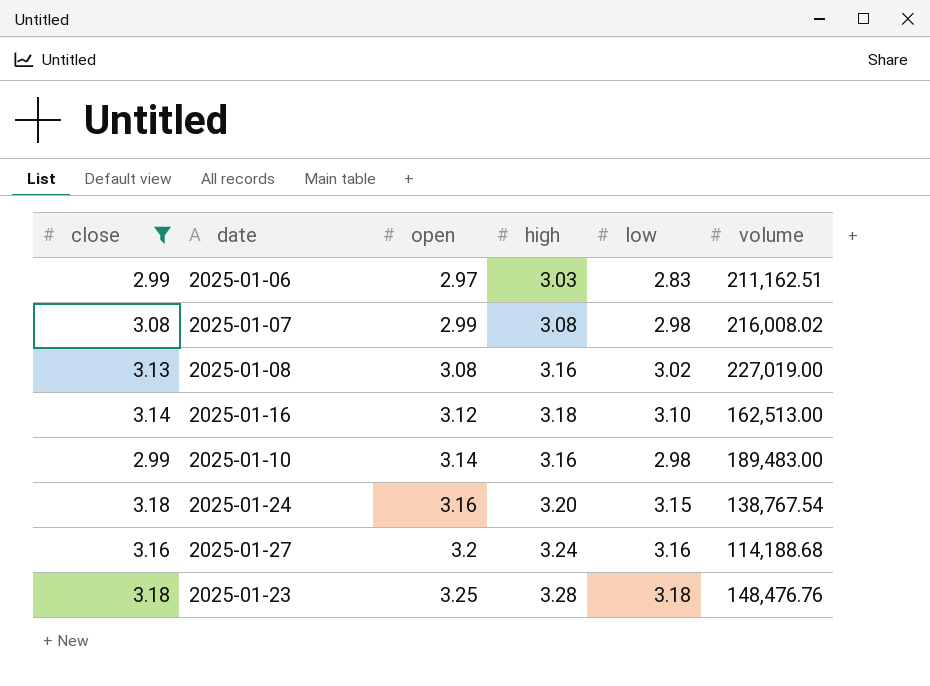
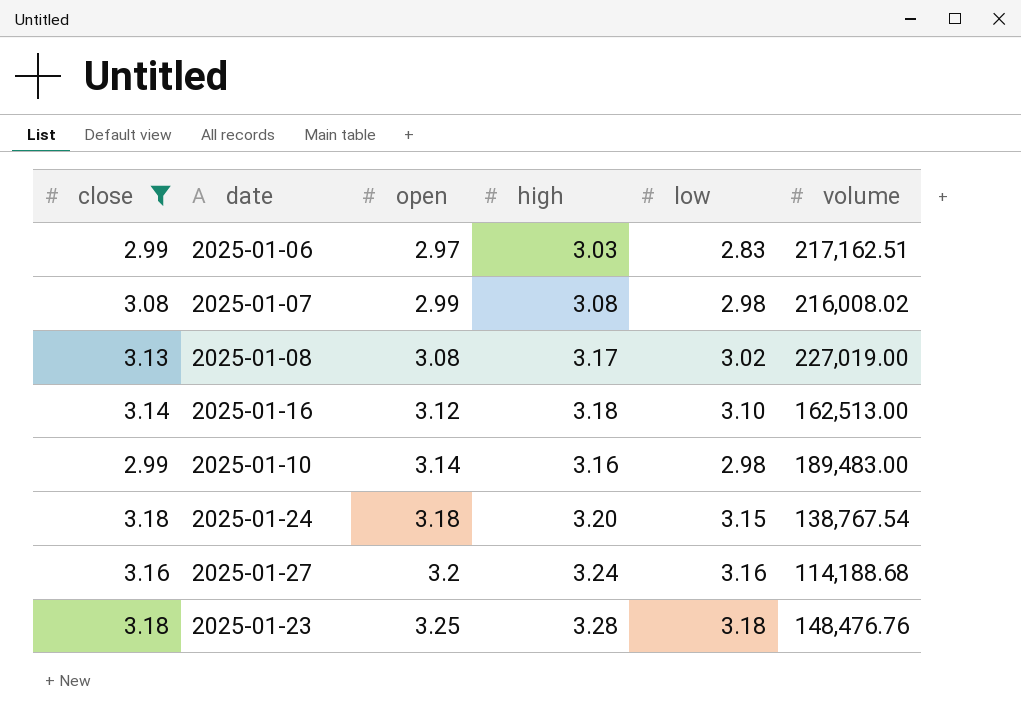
2025-01-06 | volume: 211,162.51 -> 217,162.51
2025-01-08 | high: 3.16 -> 3.17
2025-01-24 | open: 3.16 -> 3.18

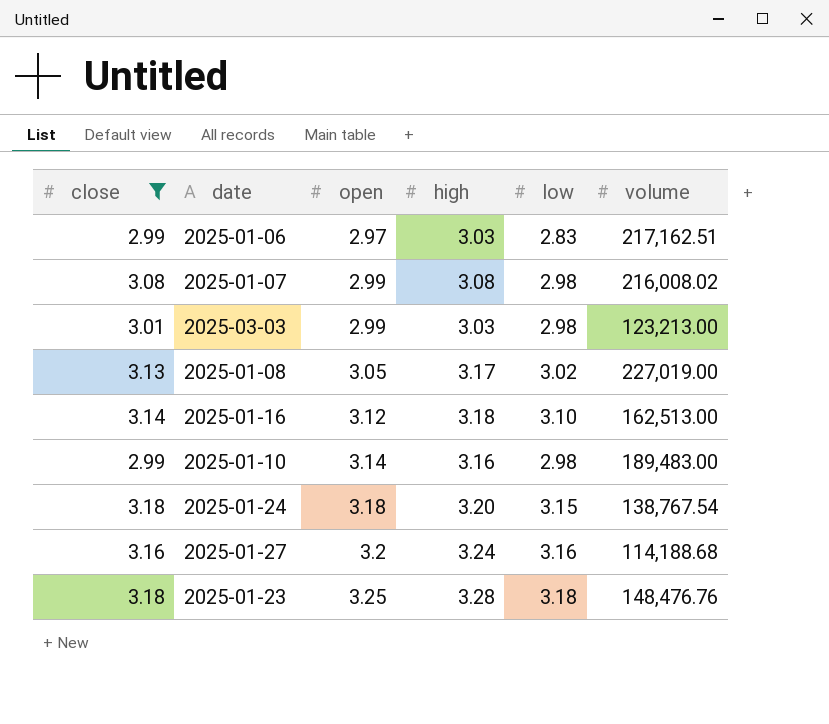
row 2025-03-03: none -> 3.01 | 2.99 | 3.03 | 2.98 | 123,213.00
2025-01-08 | open: 3.08 -> 3.05

